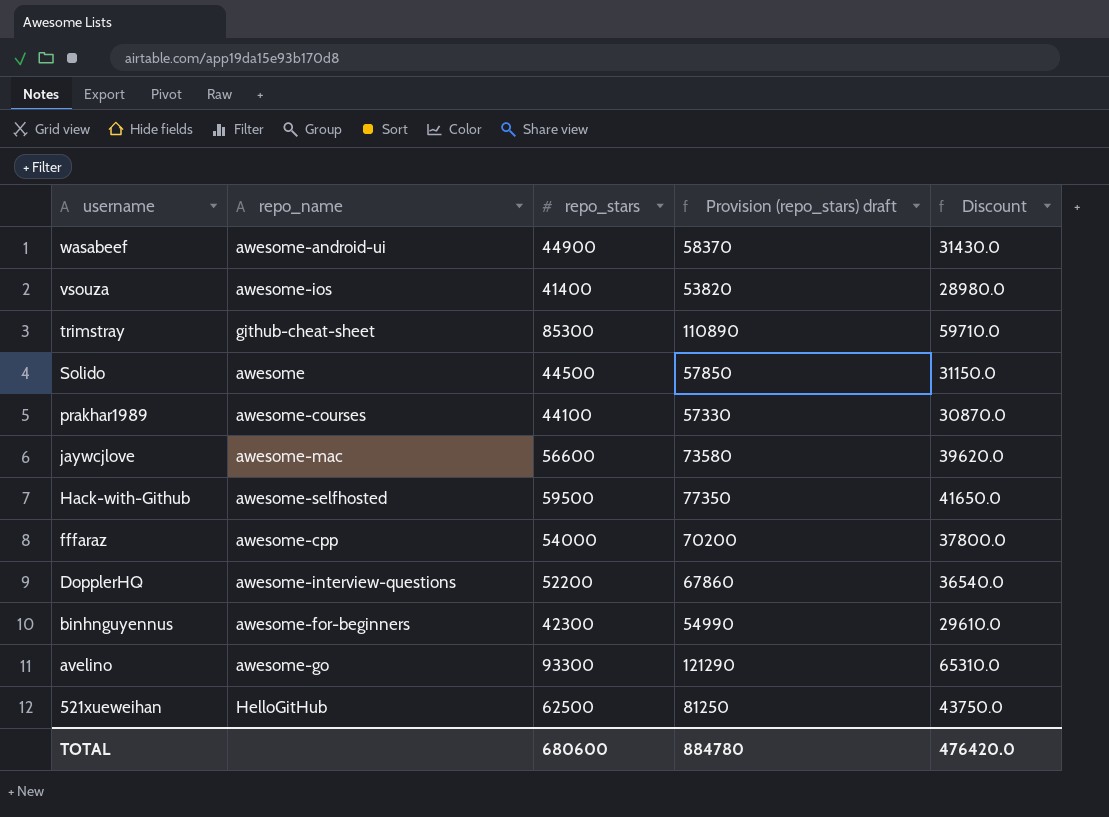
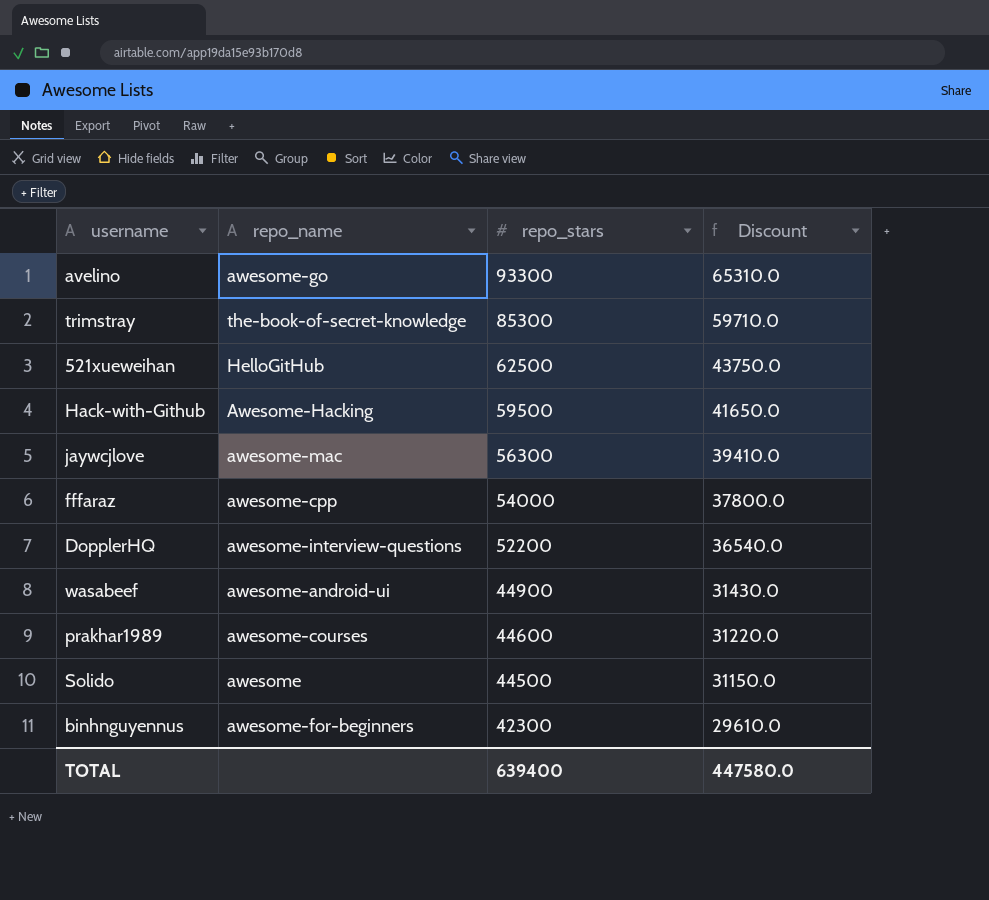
row order: username descending -> repo_stars descending
column Provision (repo_stars) draft | formula: [repo_stars] * 1.3 -> none
row vsouza: awesome-ios | 41400 | 53820 | 28980.0 -> none
trimstray | repo_name: github-cheat-sheet -> the-book-of-secret-knowledge
Hack-with-Github | repo_name: awesome-selfhosted -> Awesome-Hacking
jaywcjlove | repo_stars: 56600 -> 56300
jaywcjlove | Discount: 39620.0 -> 39410.0
prakhar1989 | repo_stars: 44100 -> 44600
prakhar1989 | Discount: 30870.0 -> 31220.0
TOTAL | repo_stars: 680600 -> 639400
TOTAL | Discount: 476420.0 -> 447580.0

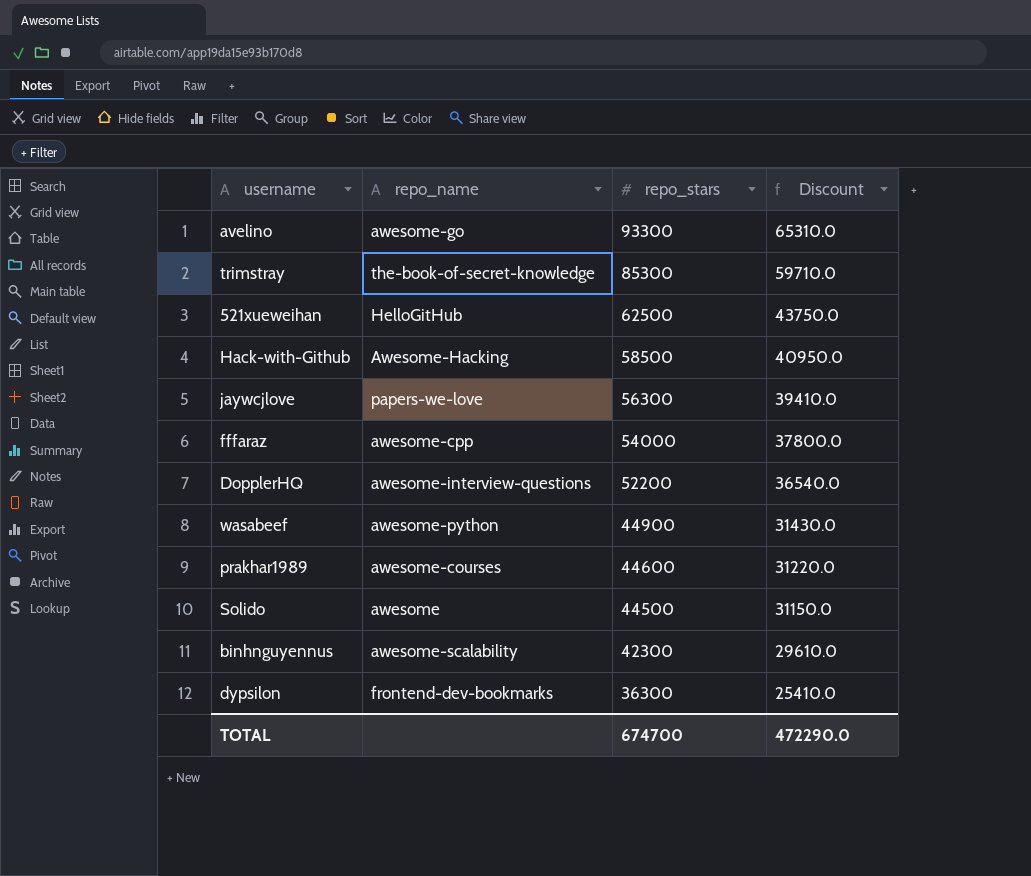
Hack-with-Github | repo_stars: 59500 -> 58500
Hack-with-Github | Discount: 41650.0 -> 40950.0
jaywcjlove | repo_name: awesome-mac -> papers-we-love
wasabeef | repo_name: awesome-android-ui -> awesome-python
binhnguyennus | repo_name: awesome-for-beginners -> awesome-scalability
row dypsilon: none -> frontend-dev-bookmarks | 36300 | 25410.0
TOTAL | repo_stars: 639400 -> 674700
TOTAL | Discount: 447580.0 -> 472290.0

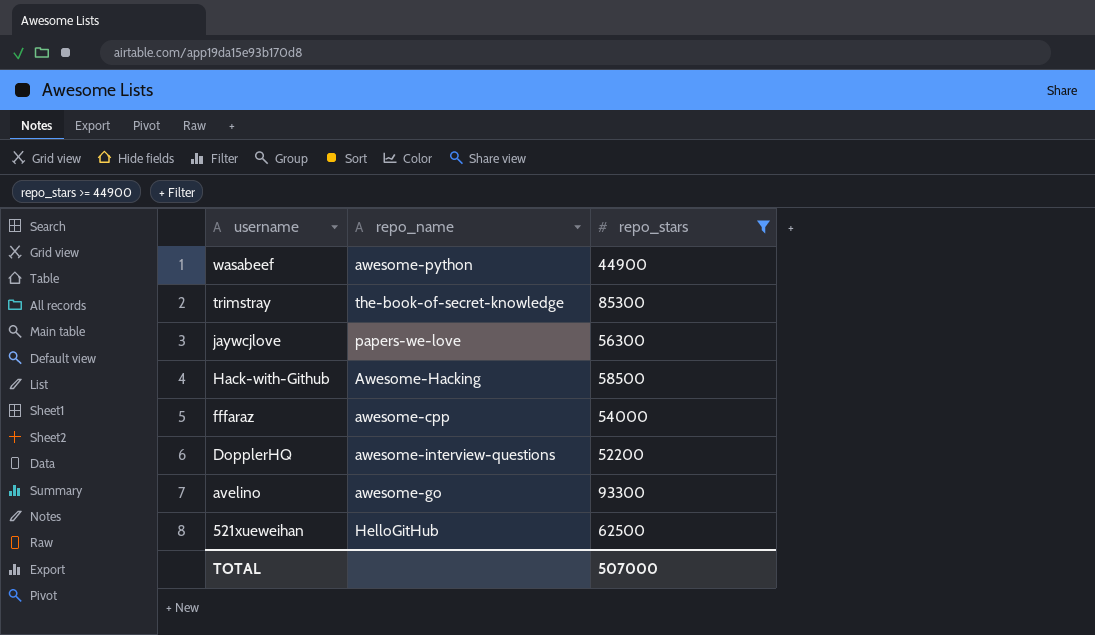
filter: none -> repo_stars >= 44900
row order: repo_stars descending -> username descending
column Discount | formula: [repo_stars] * 0.7 -> none
TOTAL | repo_stars: 674700 -> 507000

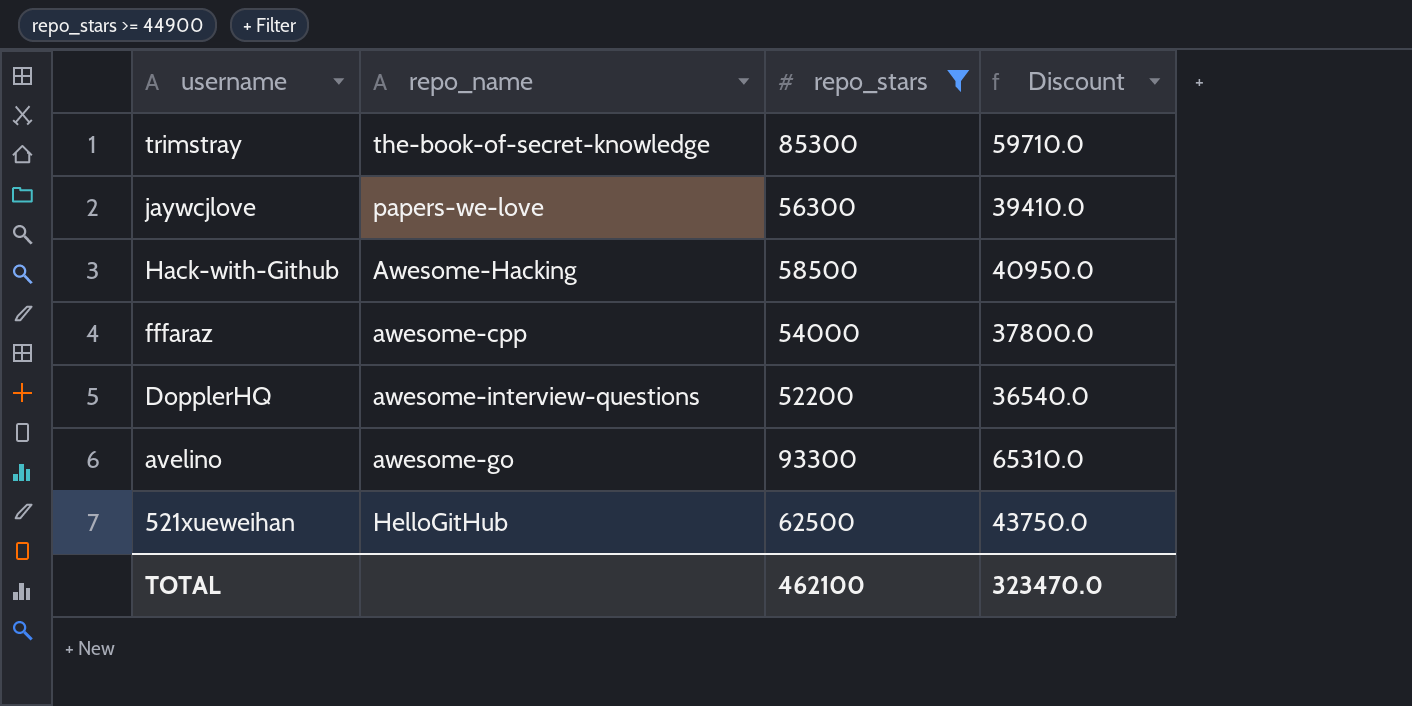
column Discount | formula: none -> [repo_stars] * 0.7
row wasabeef: awesome-python | 44900 -> none
TOTAL | repo_stars: 507000 -> 462100

